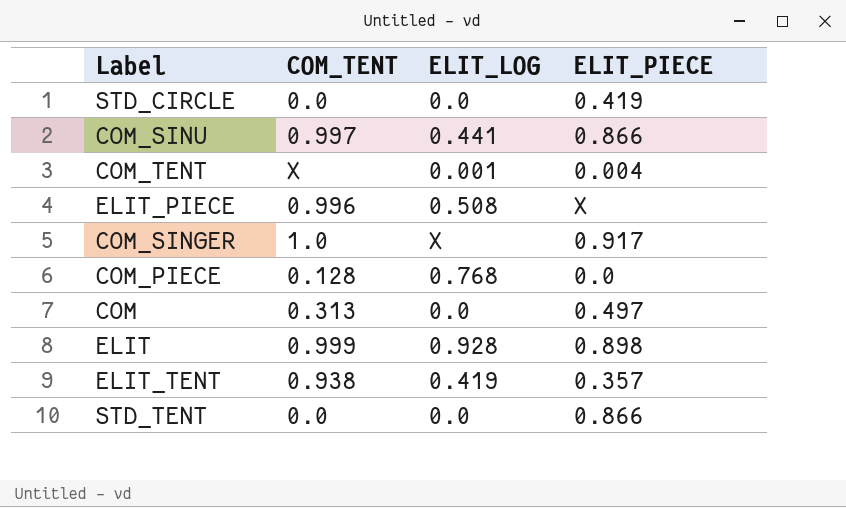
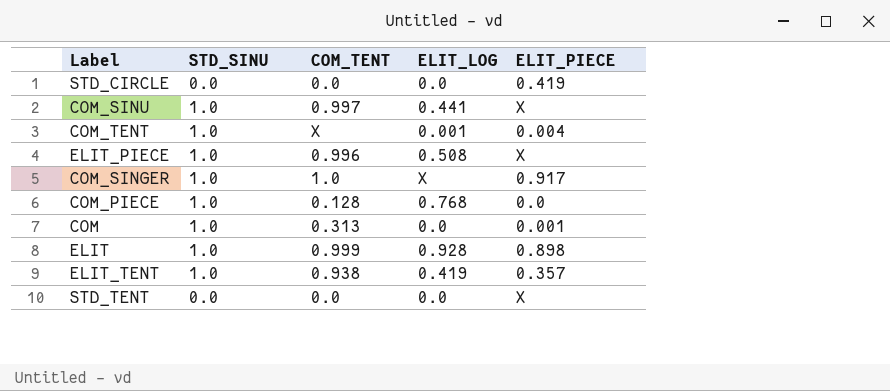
column STD_SINU | position: none -> 2
COM_SINU | ELIT_PIECE: 0.866 -> X
COM | ELIT_PIECE: 0.497 -> 0.001
STD_TENT | ELIT_PIECE: 0.866 -> X

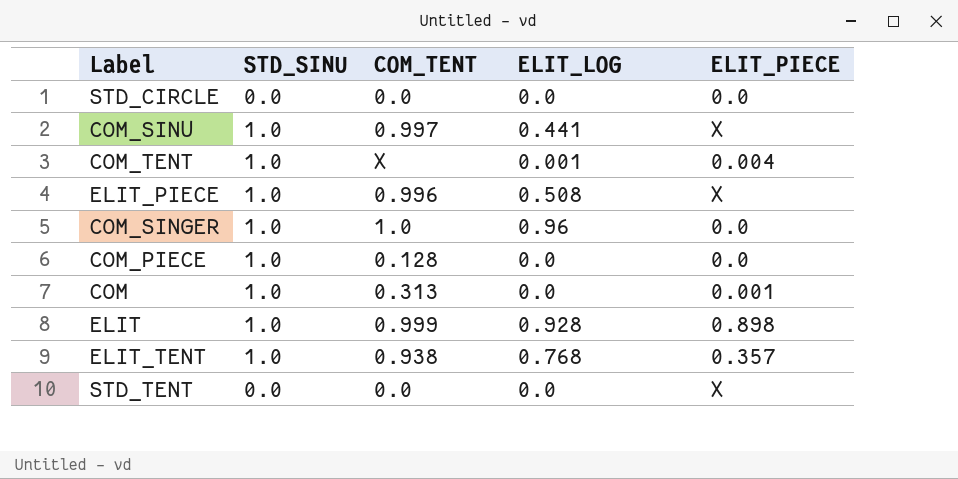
STD_CIRCLE | ELIT_PIECE: 0.419 -> 0.0
COM_SINGER | ELIT_LOG: X -> 0.96
COM_SINGER | ELIT_PIECE: 0.917 -> 0.0
COM_PIECE | ELIT_LOG: 0.768 -> 0.0
ELIT_TENT | ELIT_LOG: 0.419 -> 0.768

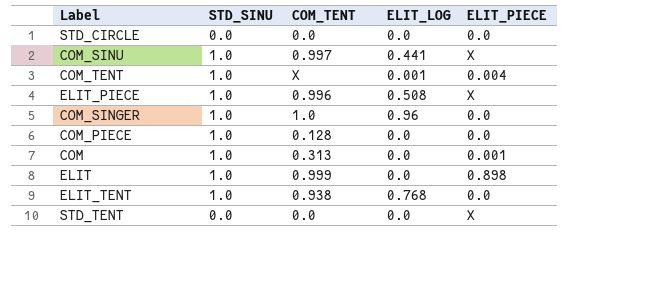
ELIT | ELIT_LOG: 0.928 -> 0.0
ELIT_TENT | ELIT_PIECE: 0.357 -> 0.0

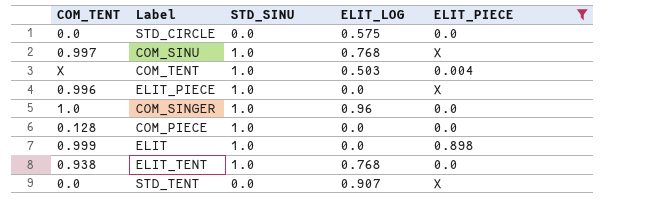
filter: none -> ELIT_PIECE != 0.001
column COM_TENT | position: 3 -> 1
STD_CIRCLE | ELIT_LOG: 0.0 -> 0.575
COM_SINU | ELIT_LOG: 0.441 -> 0.768
COM_TENT | ELIT_LOG: 0.001 -> 0.503
ELIT_PIECE | ELIT_LOG: 0.508 -> 0.0
STD_TENT | ELIT_LOG: 0.0 -> 0.907

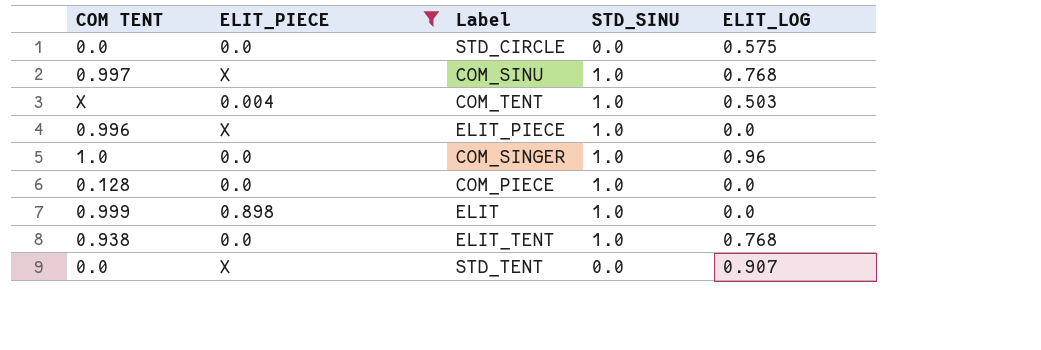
column name: COM_TENT -> COM TENT
column ELIT_PIECE | position: 5 -> 2

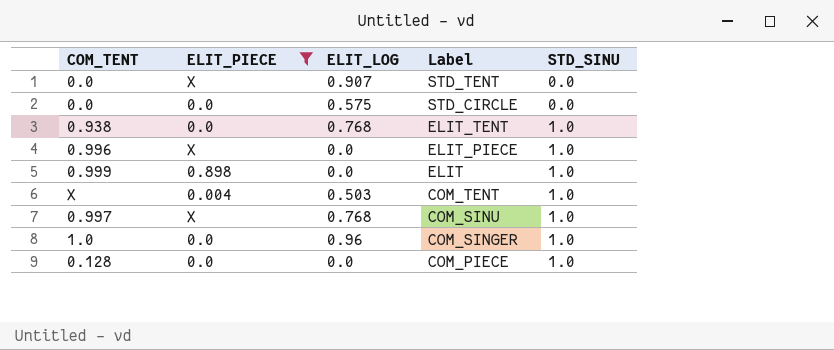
row order: none -> Label descending
column name: COM TENT -> COM_TENT
column ELIT_LOG | position: 5 -> 3

